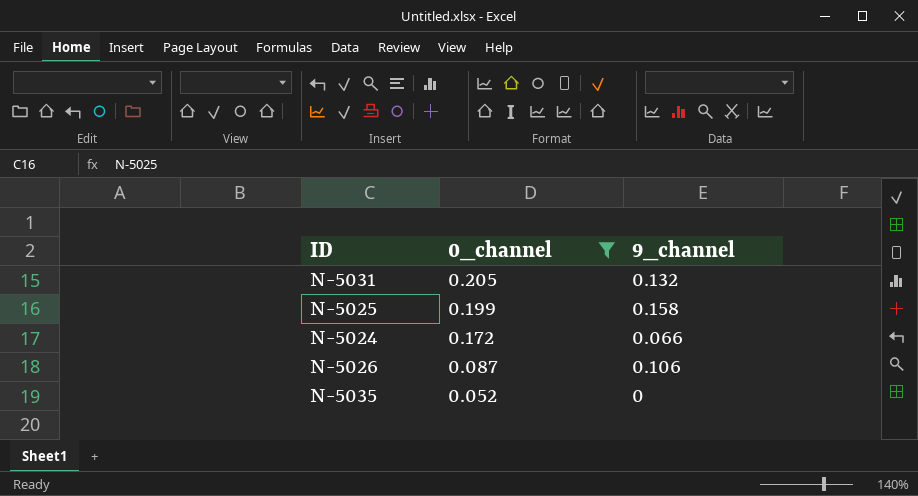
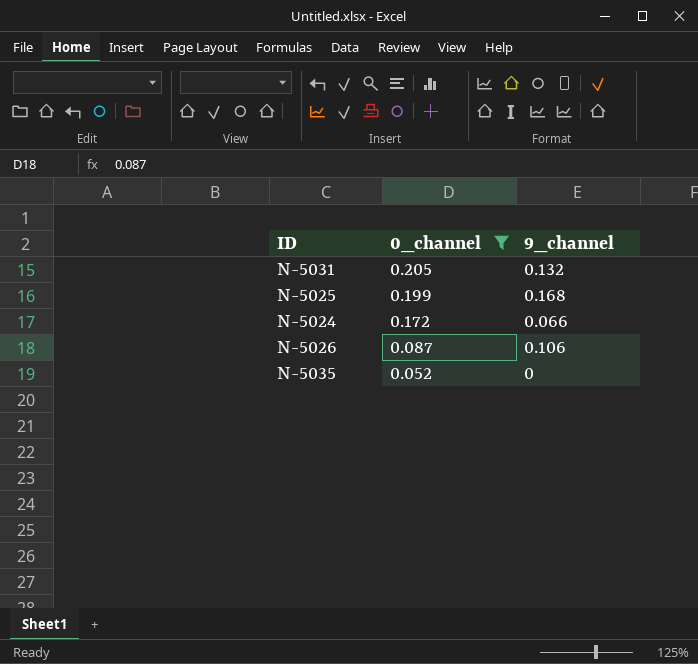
N-5025 | 9_channel: 0.158 -> 0.168

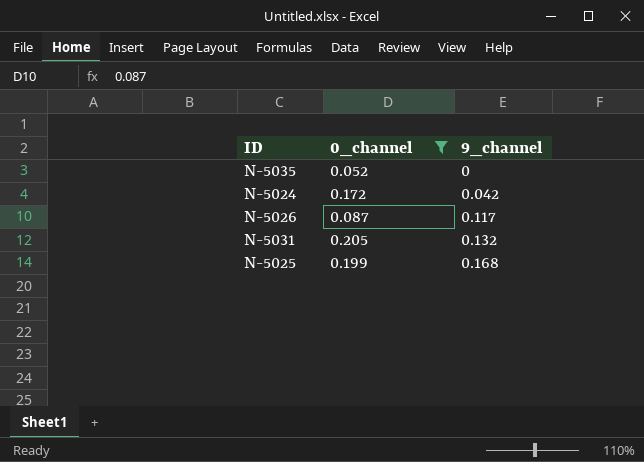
row order: 0_channel descending -> 9_channel ascending
N-5024 | 9_channel: 0.066 -> 0.042
N-5026 | 9_channel: 0.106 -> 0.117

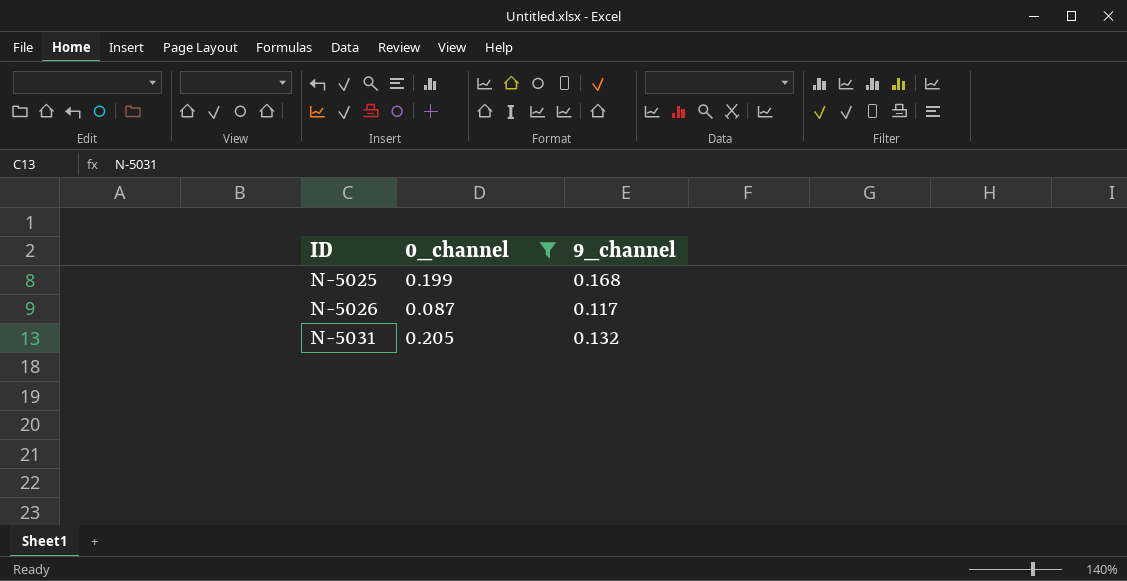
row order: 9_channel ascending -> ID ascending
row N-5035: 0.052 | 0 -> none
row N-5024: 0.172 | 0.042 -> none

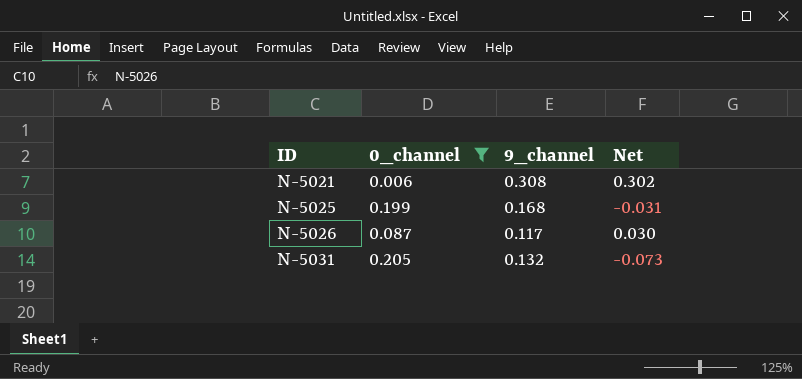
column Net | formula: none -> [9_channel] - [0_channel]
row N-5021: none -> 0.006 | 0.308 | 0.302

